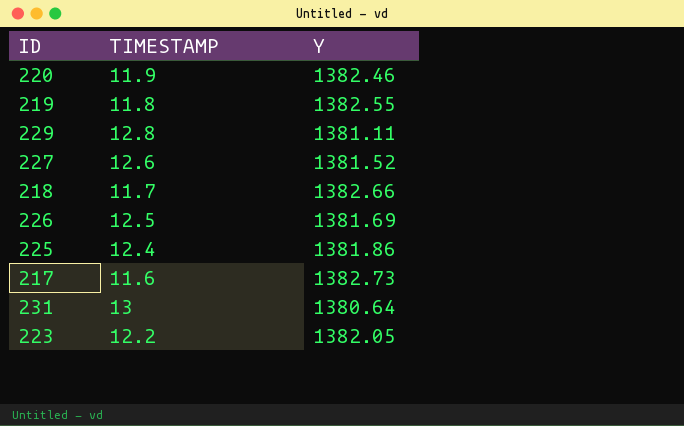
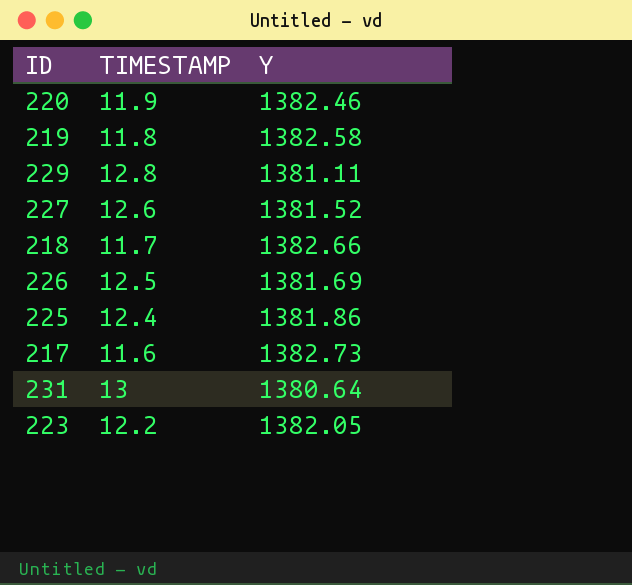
219 | Y: 1382.55 -> 1382.58

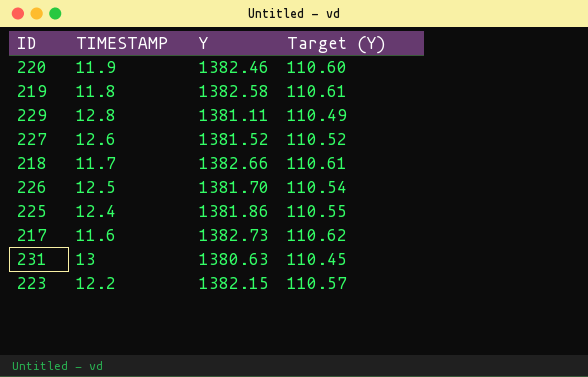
column Target (Y) | formula: none -> [Y] * 0.08
226 | Y: 1381.69 -> 1381.70
231 | Y: 1380.64 -> 1380.63
223 | Y: 1382.05 -> 1382.15

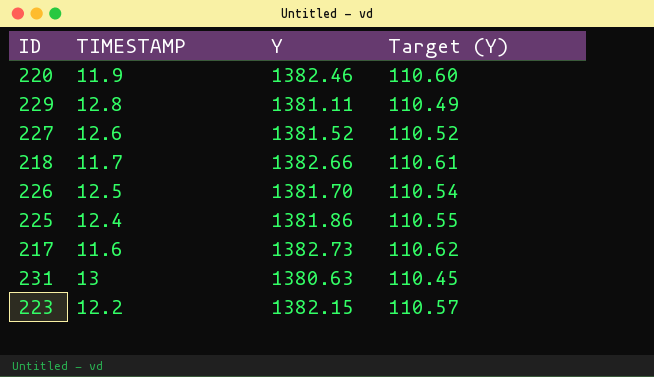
row 219: 11.8 | 1382.58 | 110.61 -> none

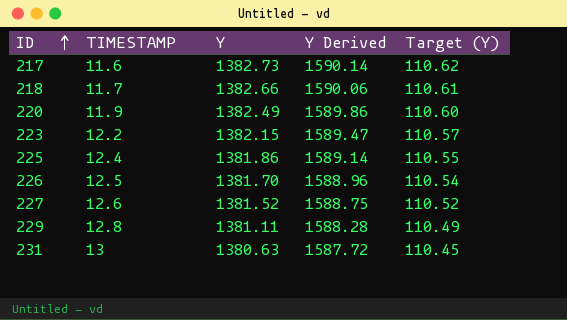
row order: none -> ID ascending
column Y Derived | formula: none -> [Y] * 1.15
220 | Y: 1382.46 -> 1382.49

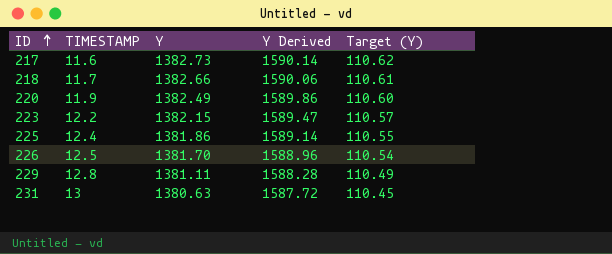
row 227: 12.6 | 1381.52 | 1588.75 | 110.52 -> none

